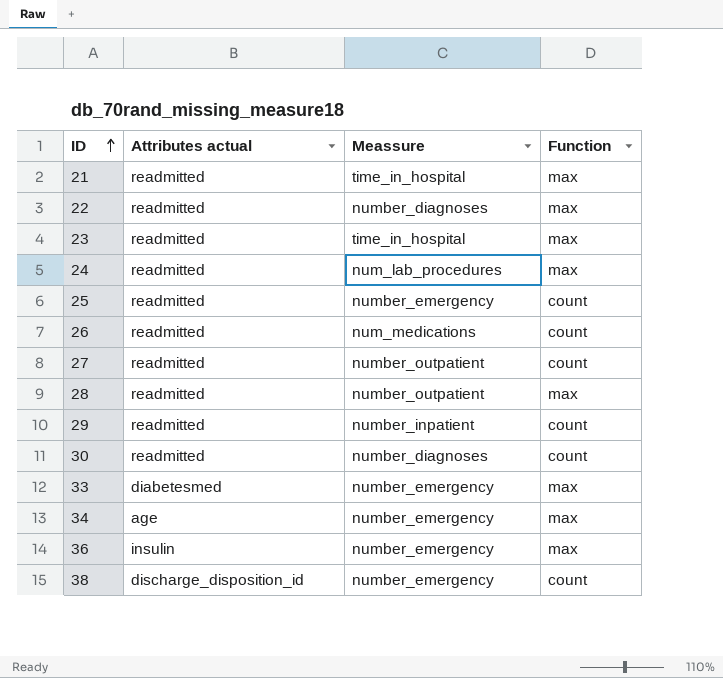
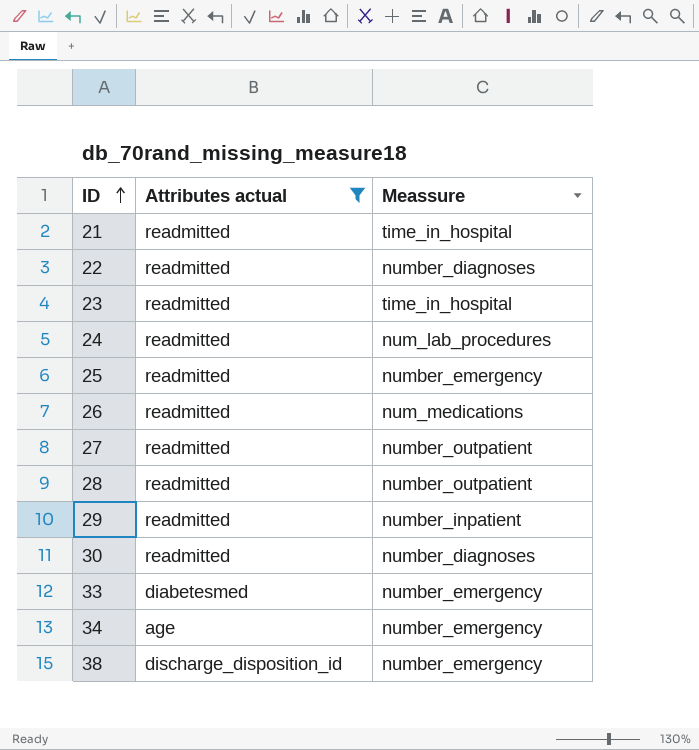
filter: none -> Attributes actual != insulin
column Function | position: 4 -> none

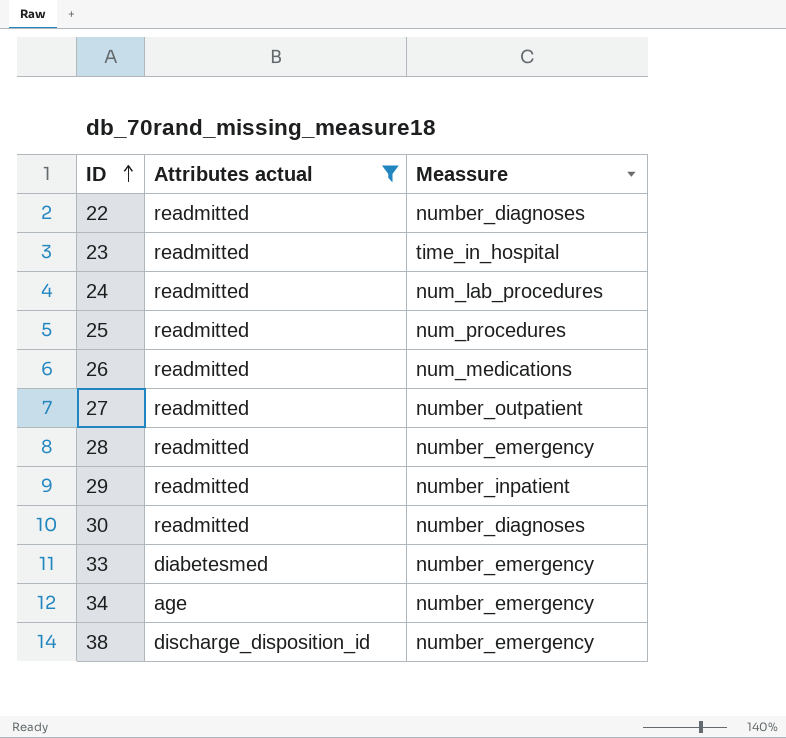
row 21: readmitted | time_in_hospital -> none
25 | Meassure: number_emergency -> num_procedures
28 | Meassure: number_outpatient -> number_emergency

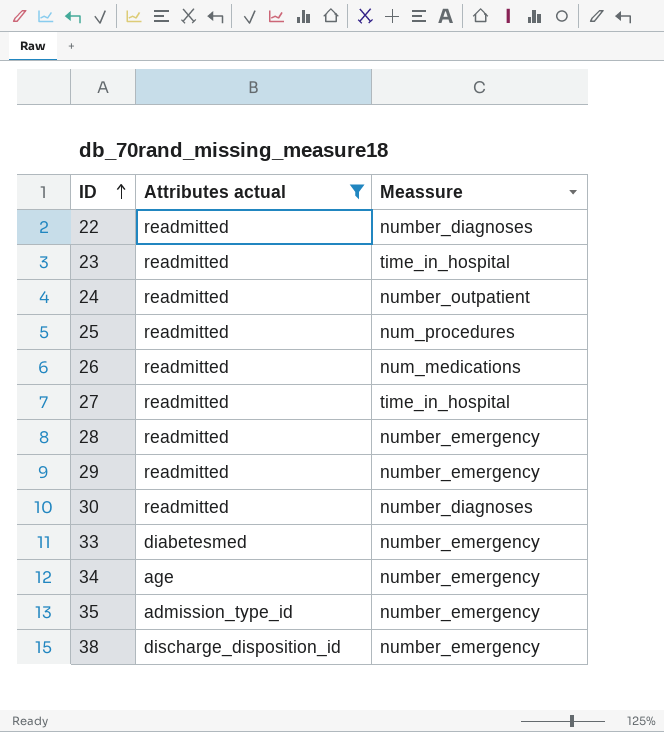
24 | Meassure: num_lab_procedures -> number_outpatient
27 | Meassure: number_outpatient -> time_in_hospital
29 | Meassure: number_inpatient -> number_emergency
row 35: none -> admission_type_id | number_emergency

